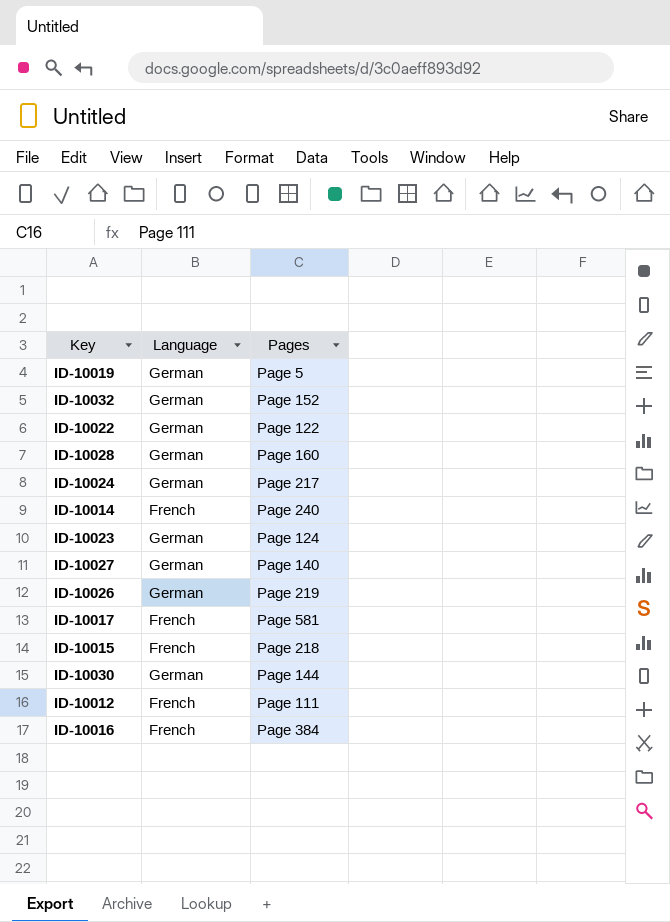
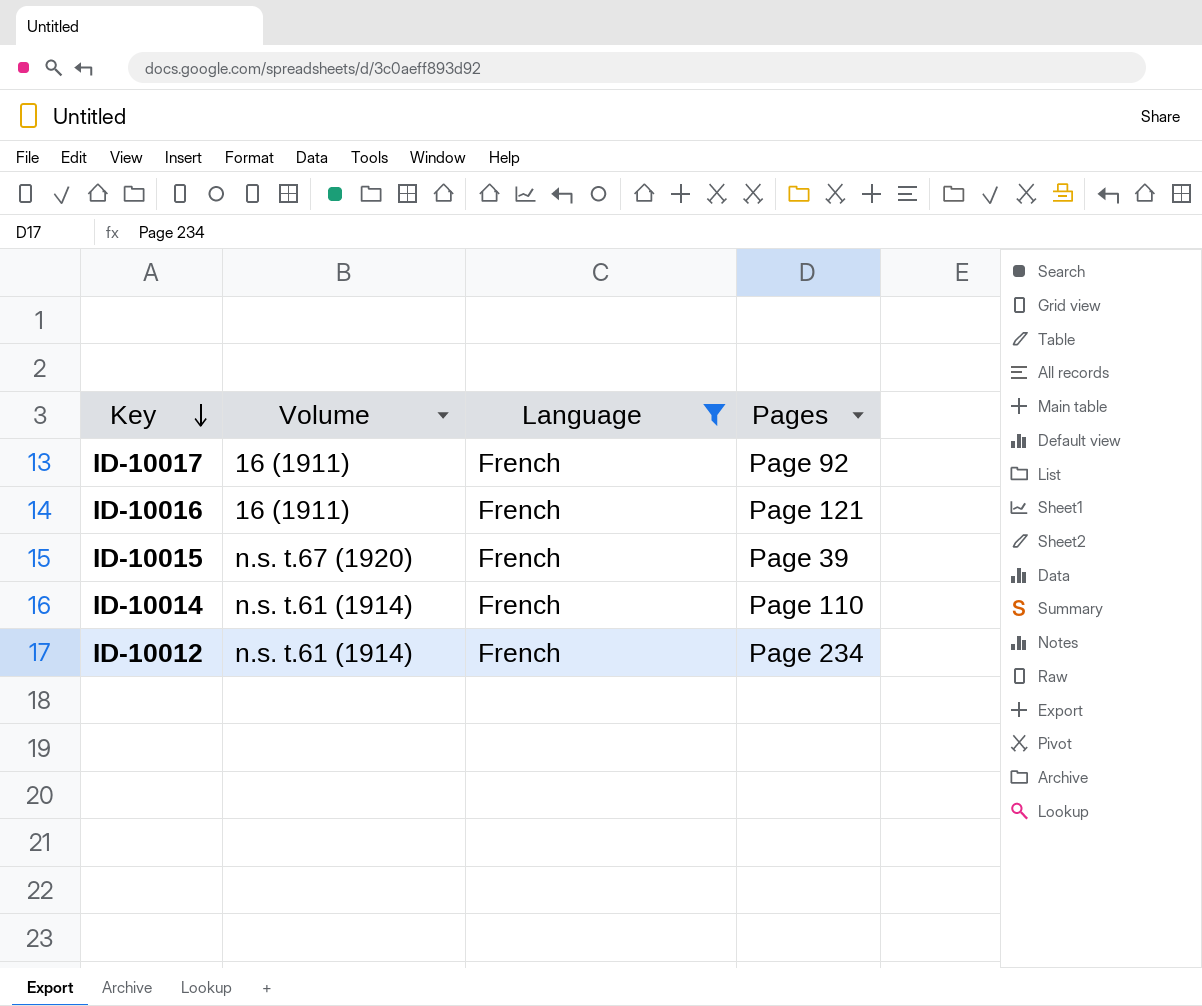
filter: none -> Language = French
row order: none -> Key descending
column Volume | position: none -> 2
ID-10017 | Pages: Page 581 -> Page 92
ID-10016 | Pages: Page 384 -> Page 121
ID-10015 | Pages: Page 218 -> Page 39
ID-10014 | Pages: Page 240 -> Page 110
ID-10012 | Pages: Page 111 -> Page 234

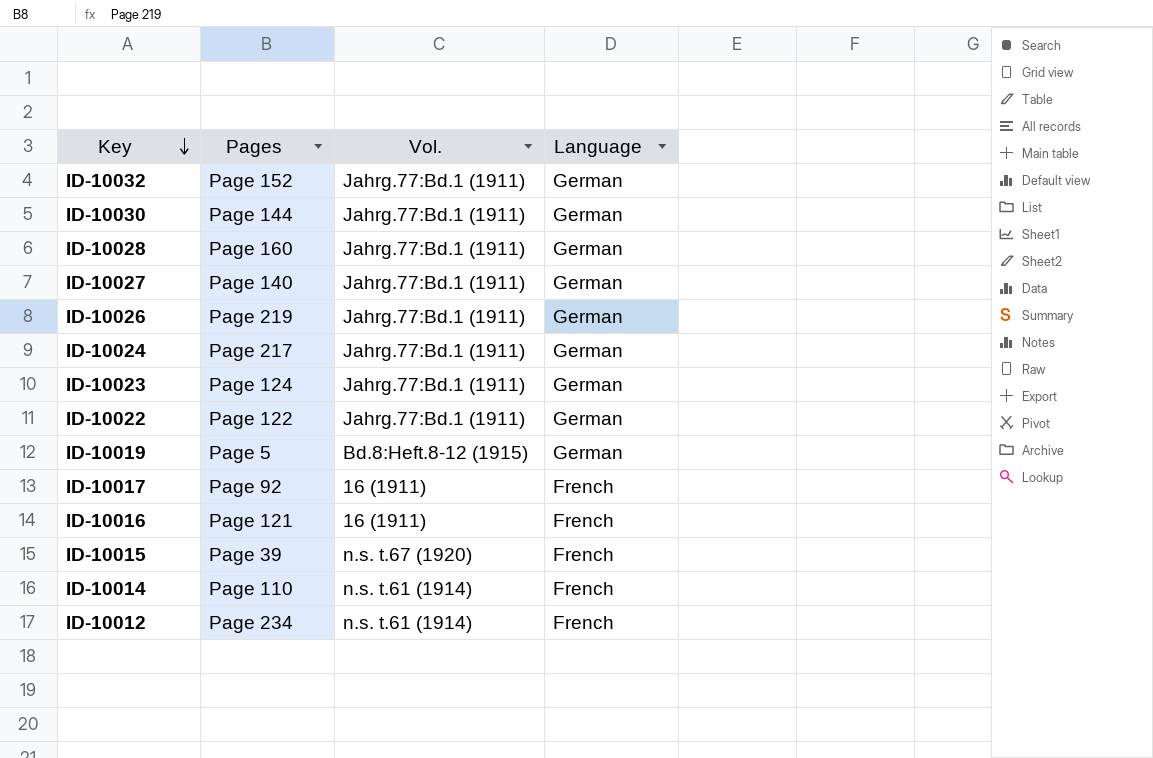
filter: Language = French -> none
column Pages | position: 4 -> 2
column name: Volume -> Vol.

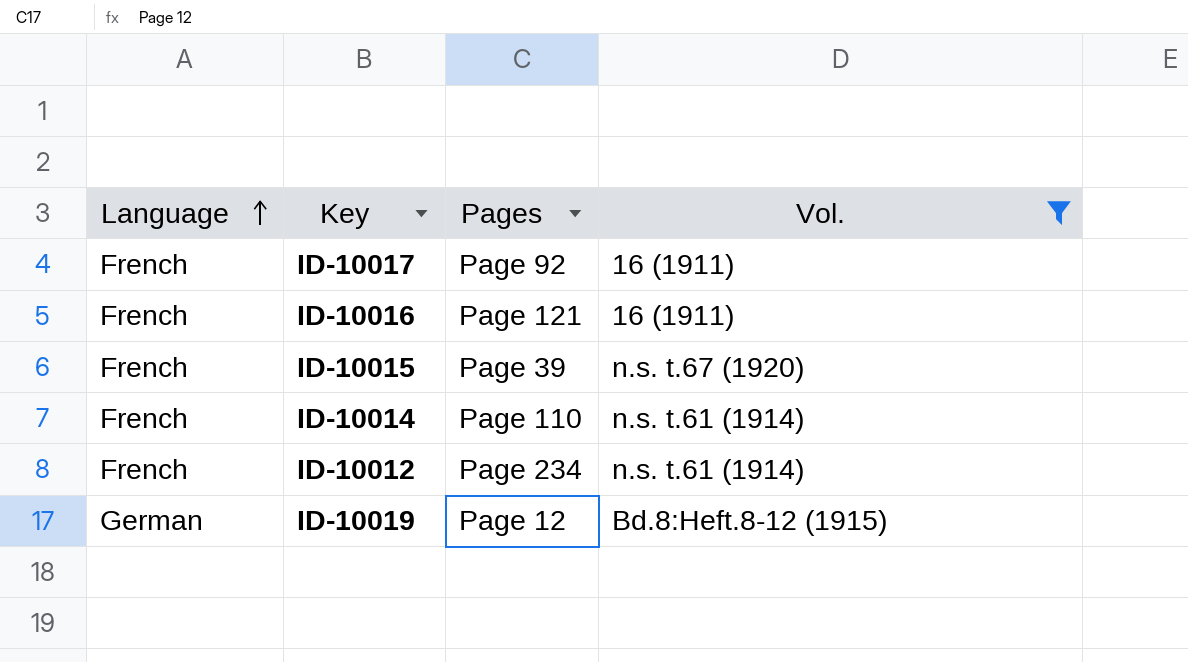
filter: none -> Vol. != Jahrg.77:Bd.1 (1911)
row order: Key descending -> Language ascending
column Language | position: 4 -> 1
ID-10019 | Pages: Page 5 -> Page 12

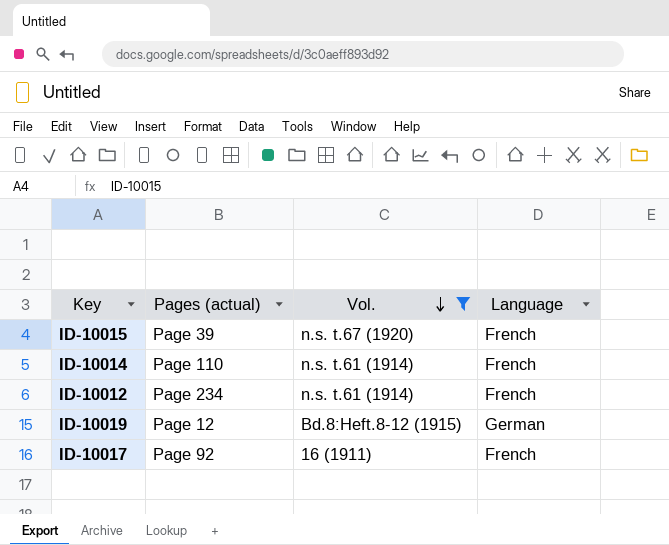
row order: Language ascending -> Vol. descending
column name: Pages -> Pages (actual)
column Language | position: 1 -> 4
row ID-10016: French | Page 121 | 16 (1911) -> none

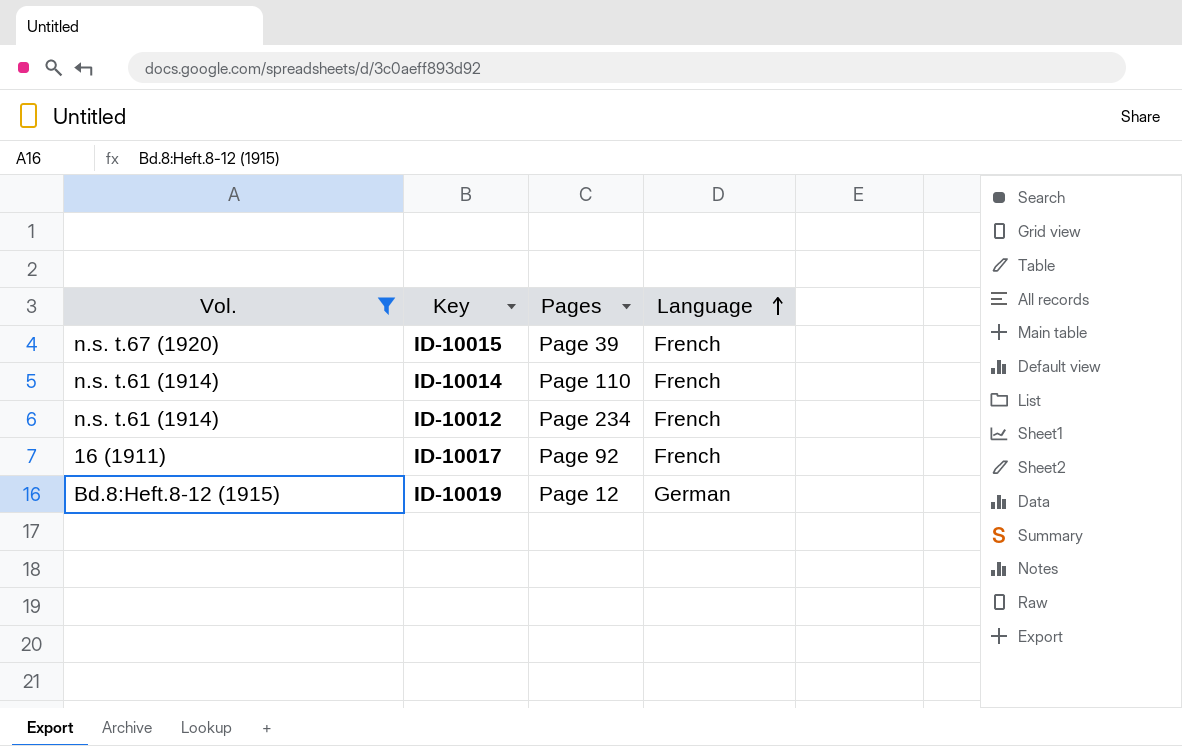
row order: Vol. descending -> Language ascending
column Vol. | position: 3 -> 1
column name: Pages (actual) -> Pages

